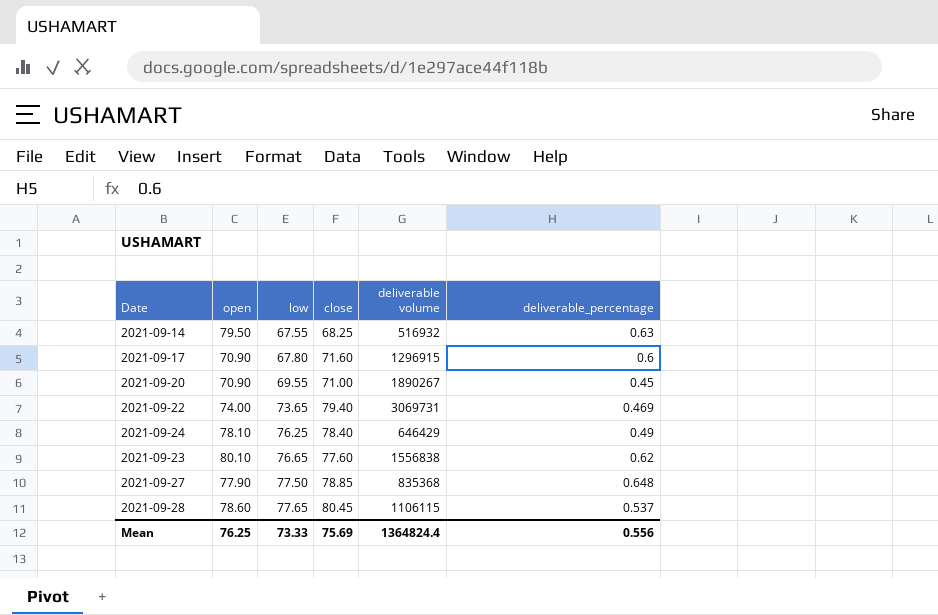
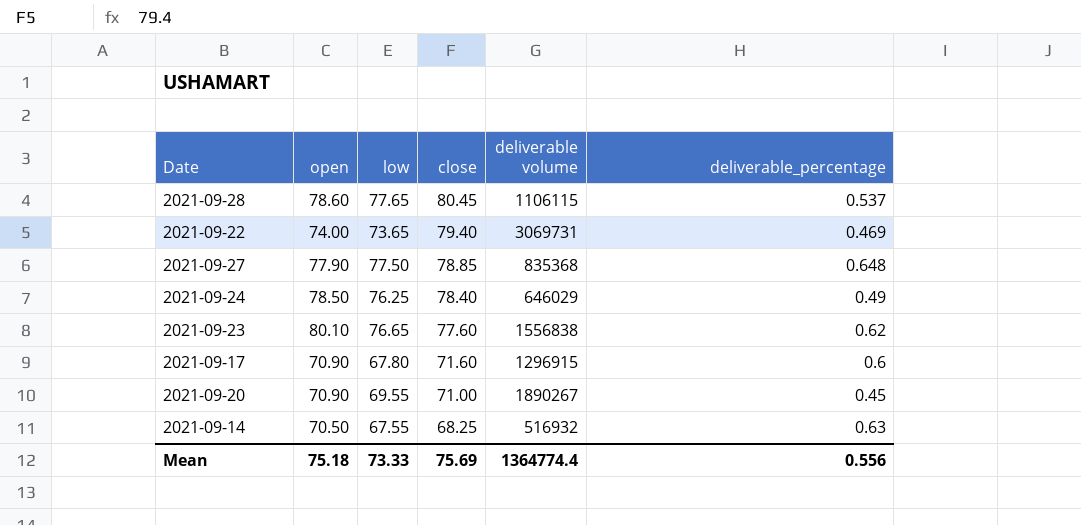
row order: low ascending -> close descending
2021-09-24 | open: 78.10 -> 78.50
2021-09-24 | deliverable volume: 646429 -> 646029
2021-09-14 | open: 79.50 -> 70.50
Mean | open: 76.25 -> 75.18
Mean | deliverable volume: 1364824.4 -> 1364774.4

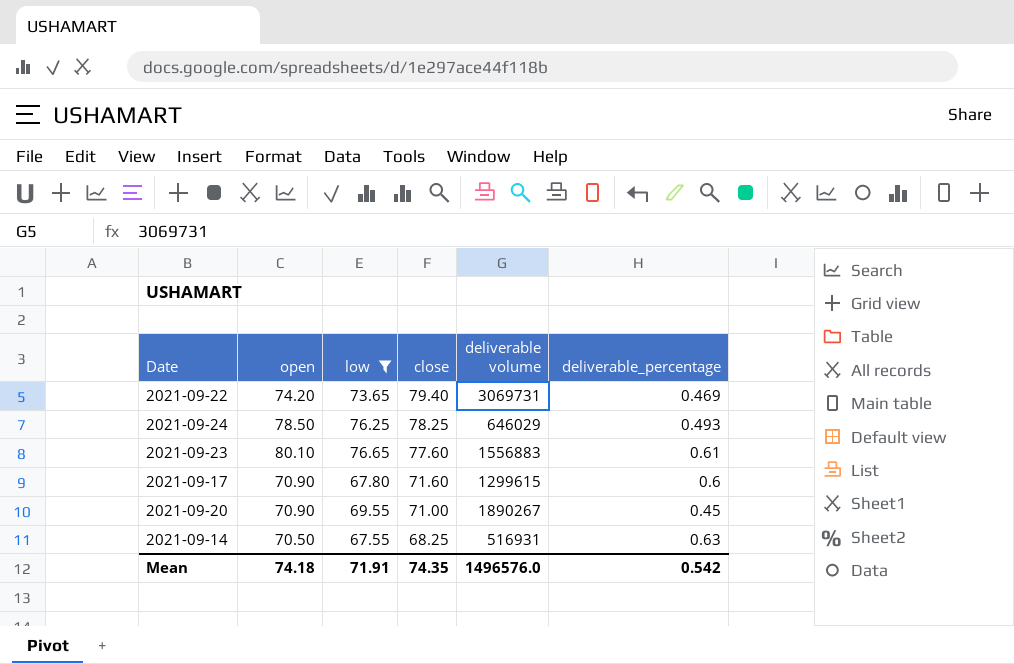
filter: none -> low <= 76.65
2021-09-22 | open: 74.00 -> 74.20
2021-09-24 | close: 78.40 -> 78.25
2021-09-24 | deliverable_percentage: 0.49 -> 0.493
2021-09-23 | deliverable volume: 1556838 -> 1556883
2021-09-23 | deliverable_percentage: 0.62 -> 0.61
2021-09-17 | deliverable volume: 1296915 -> 1299615
2021-09-14 | deliverable volume: 516932 -> 516931
Mean | open: 75.18 -> 74.18
Mean | low: 73.33 -> 71.91
Mean | close: 75.69 -> 74.35
Mean | deliverable volume: 1364774.4 -> 1496576.0
Mean | deliverable_percentage: 0.556 -> 0.542

